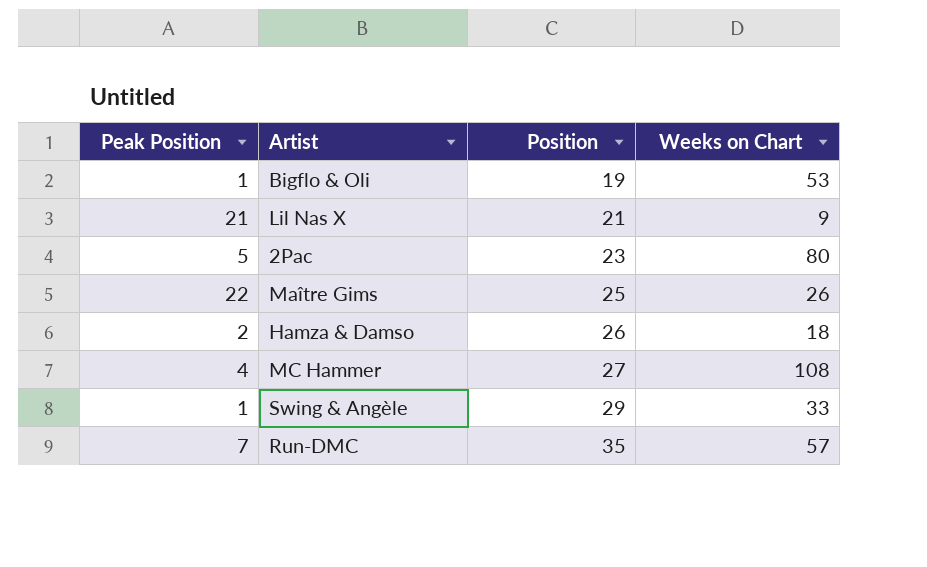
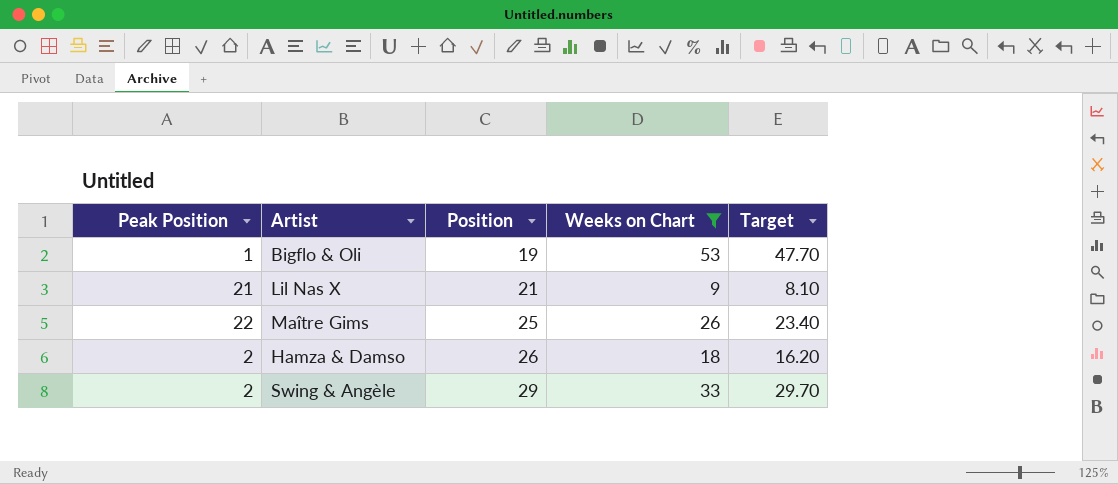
filter: none -> Weeks on Chart <= 53
column Target | formula: none -> [Weeks on Chart] * 0.9
Swing & Angèle | Peak Position: 1 -> 2

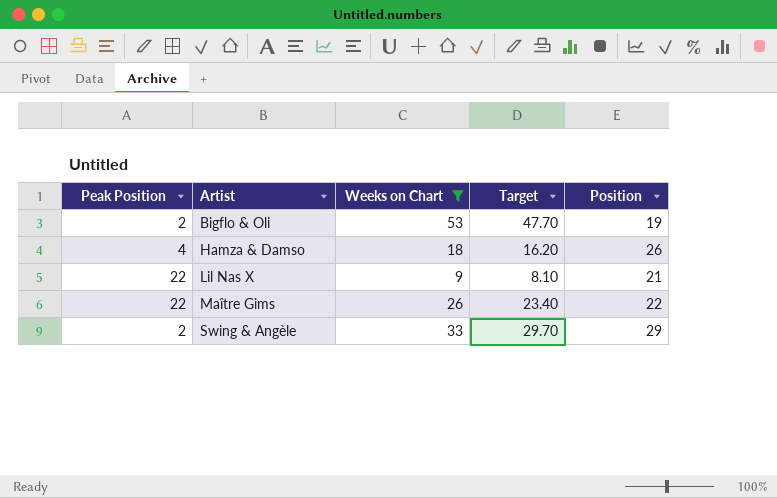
row order: Position ascending -> Artist ascending
column Position | position: 3 -> 5
Bigflo & Oli | Peak Position: 1 -> 2
Hamza & Damso | Peak Position: 2 -> 4
Lil Nas X | Peak Position: 21 -> 22
Maître Gims | Position: 25 -> 22

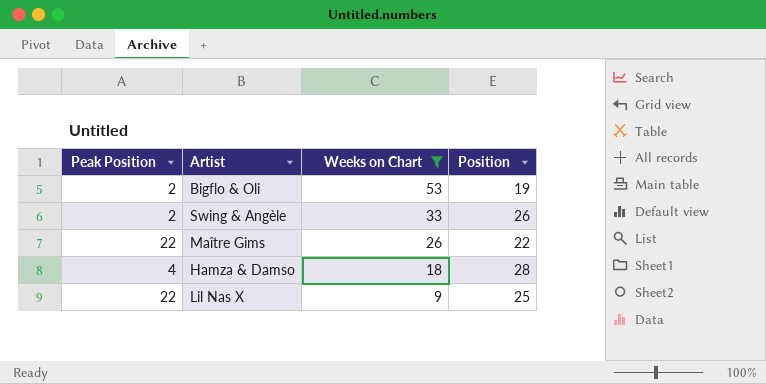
row order: Artist ascending -> Weeks on Chart descending
column Target | formula: [Weeks on Chart] * 0.9 -> none
Swing & Angèle | Position: 29 -> 26
Hamza & Damso | Position: 26 -> 28
Lil Nas X | Position: 21 -> 25

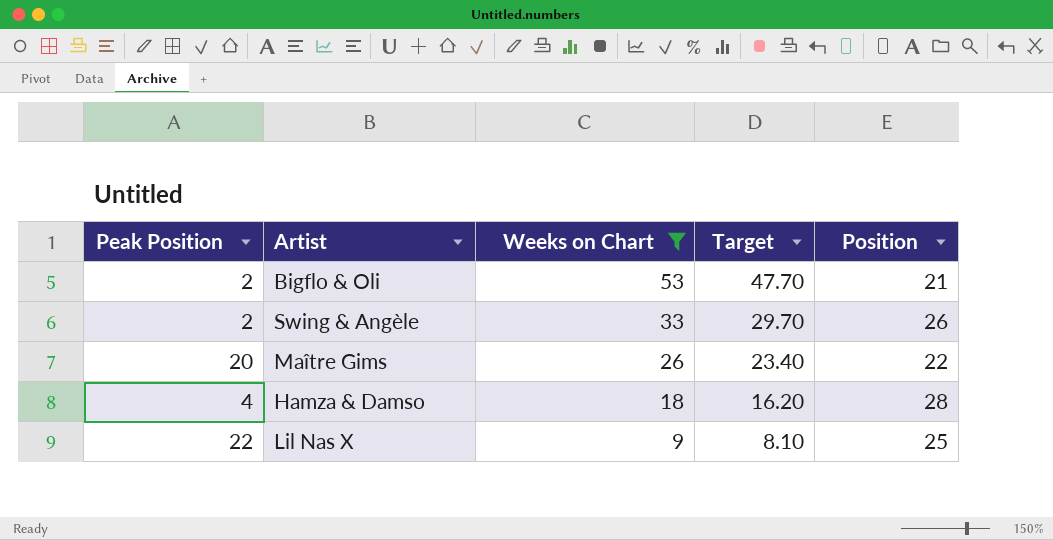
column Target | formula: none -> [Weeks on Chart] * 0.9
Bigflo & Oli | Position: 19 -> 21
Maître Gims | Peak Position: 22 -> 20

